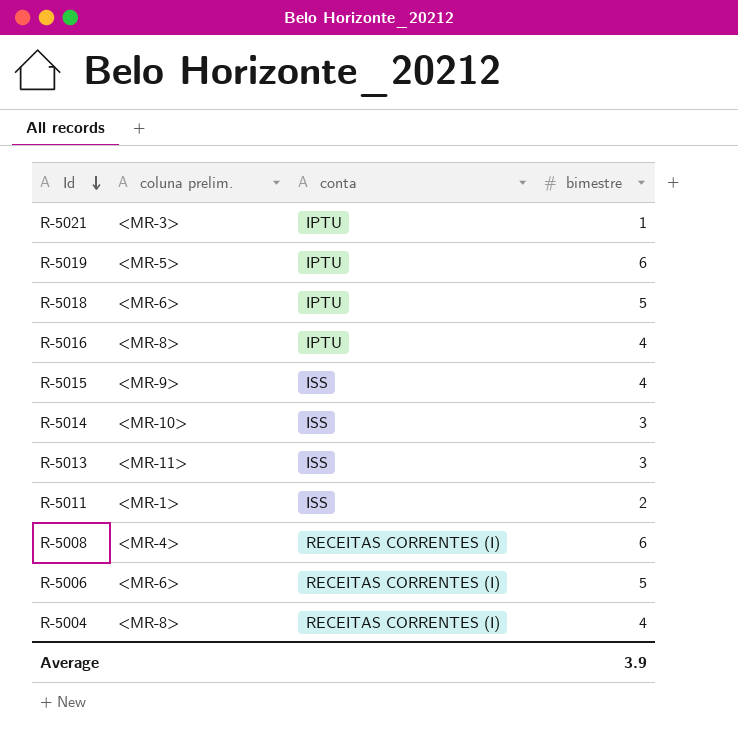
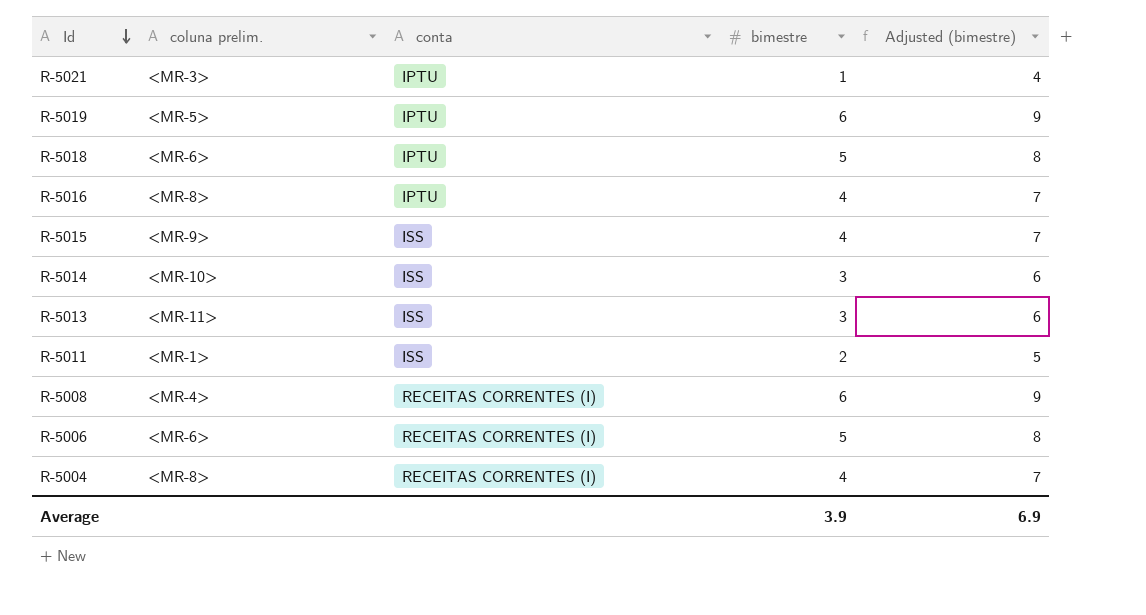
column Adjusted (bimestre) | formula: none -> [bimestre] + 3

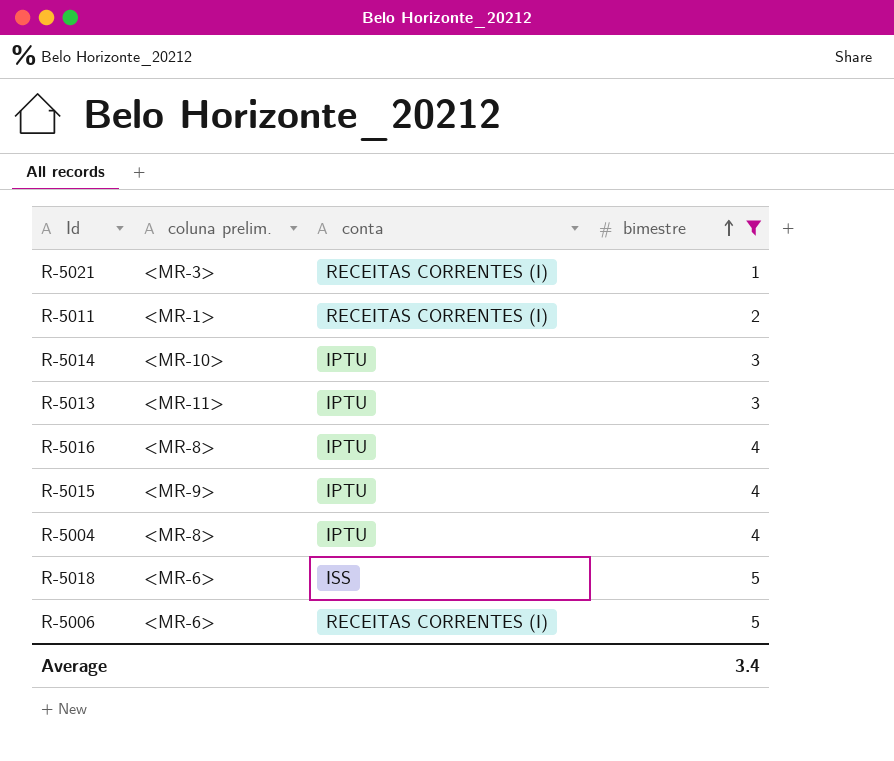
filter: none -> bimestre != 6
row order: Id descending -> bimestre ascending
column Adjusted (bimestre) | formula: [bimestre] + 3 -> none
R-5021 | conta: IPTU -> RECEITAS CORRENTES (I)
R-5011 | conta: ISS -> RECEITAS CORRENTES (I)
R-5014 | conta: ISS -> IPTU
R-5013 | conta: ISS -> IPTU
R-5015 | conta: ISS -> IPTU
R-5004 | conta: RECEITAS CORRENTES (I) -> IPTU
R-5018 | conta: IPTU -> ISS
Average | bimestre: 3.9 -> 3.4

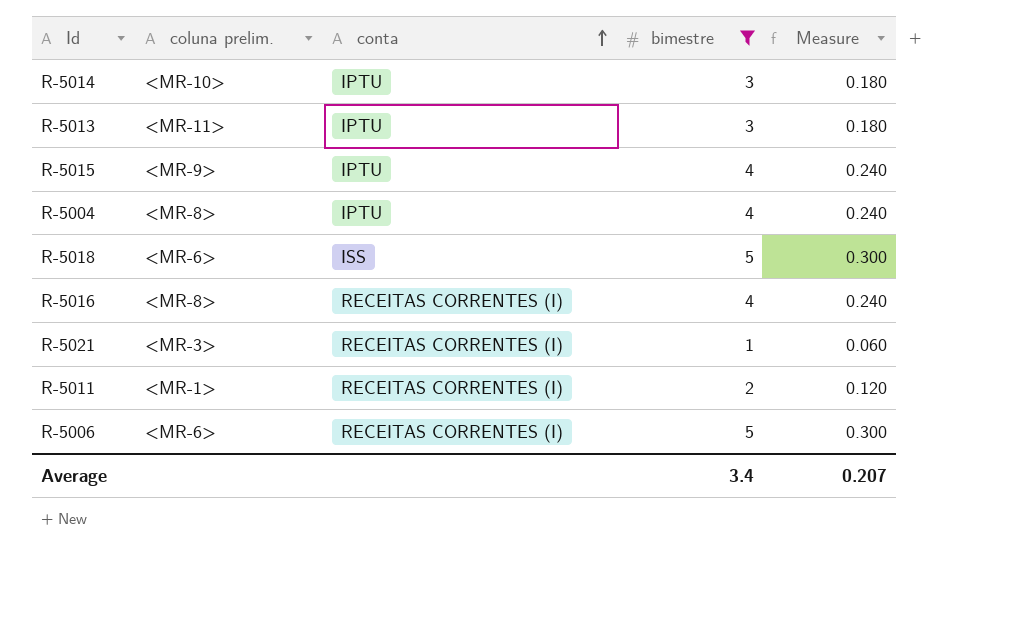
row order: bimestre ascending -> conta ascending
column Measure | formula: none -> [bimestre] * 0.06
R-5016 | conta: IPTU -> RECEITAS CORRENTES (I)

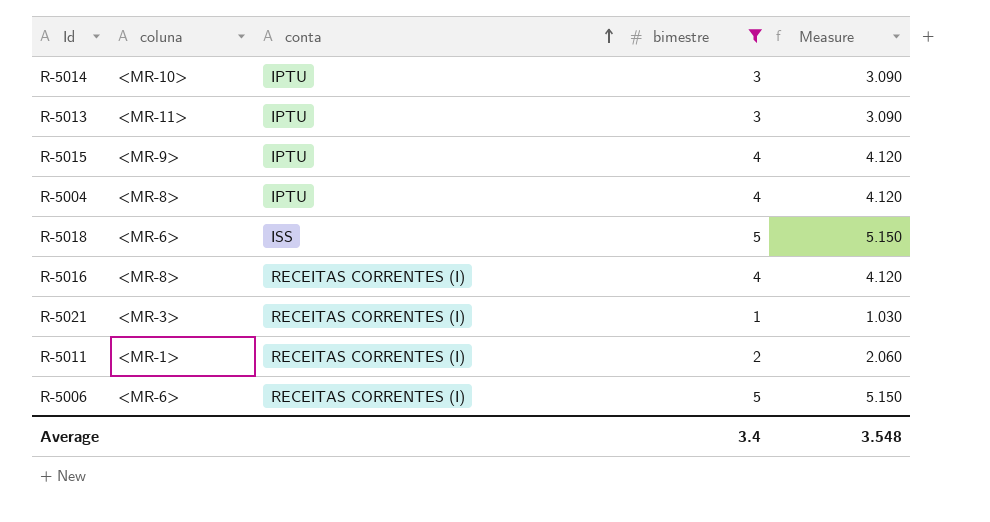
column name: coluna prelim. -> coluna
column Measure | formula: [bimestre] * 0.06 -> [bimestre] * 1.03
Average | Measure: 0.207 -> 3.548

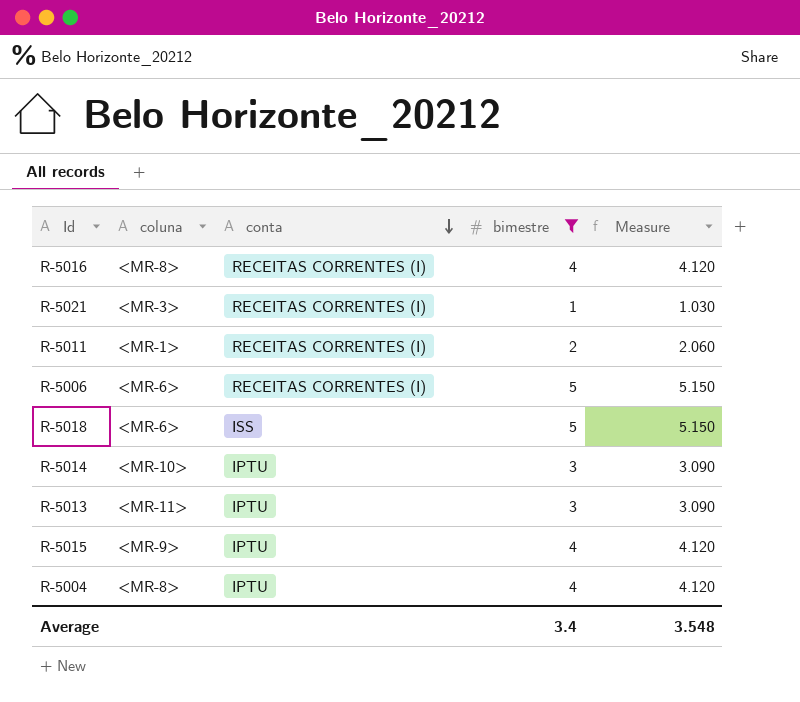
row order: conta ascending -> conta descending

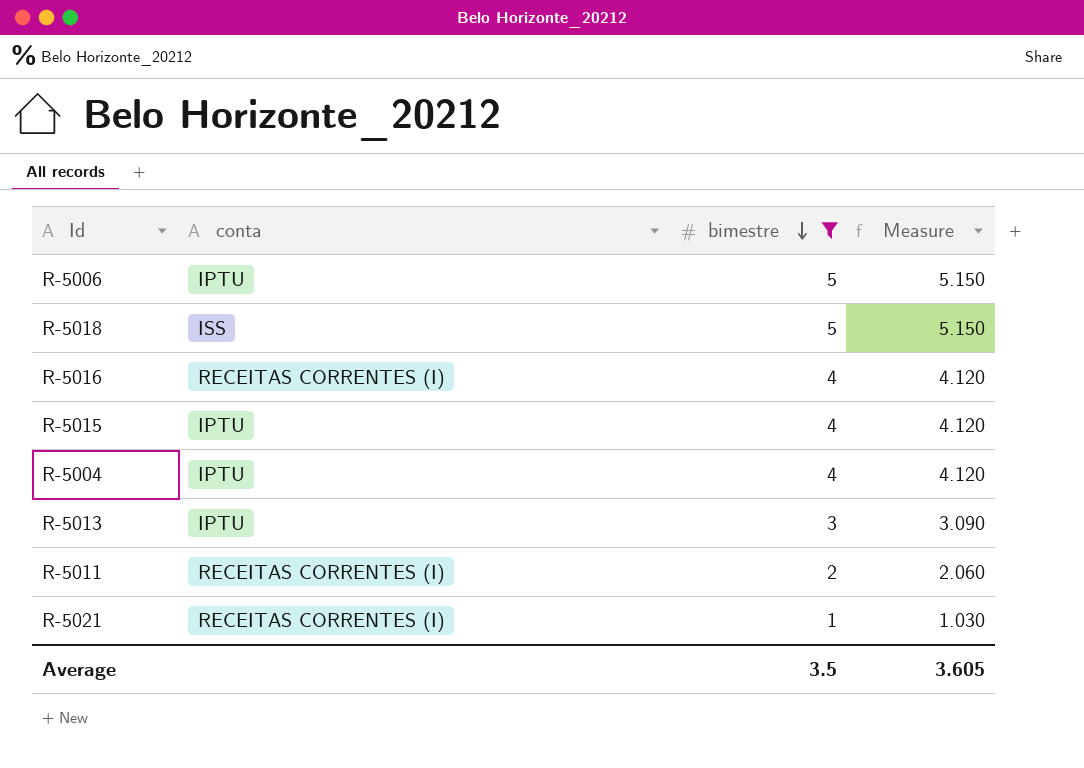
row order: conta descending -> bimestre descending
column coluna | position: 2 -> none
row R-5014: <MR-10> | IPTU | 3 | 3.090 -> none
R-5006 | conta: RECEITAS CORRENTES (I) -> IPTU
Average | bimestre: 3.4 -> 3.5
Average | Measure: 3.548 -> 3.605

